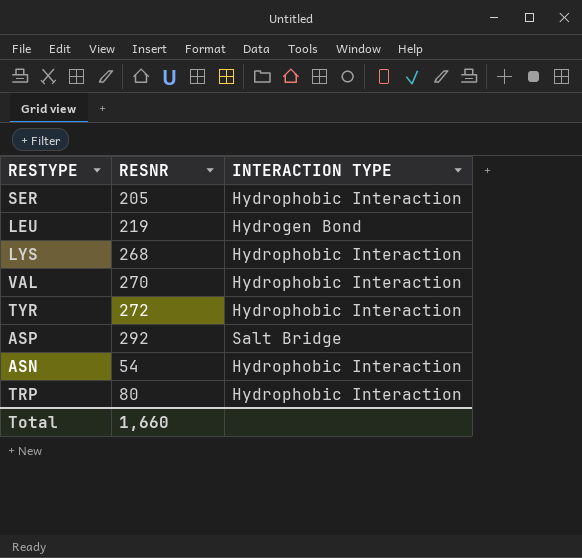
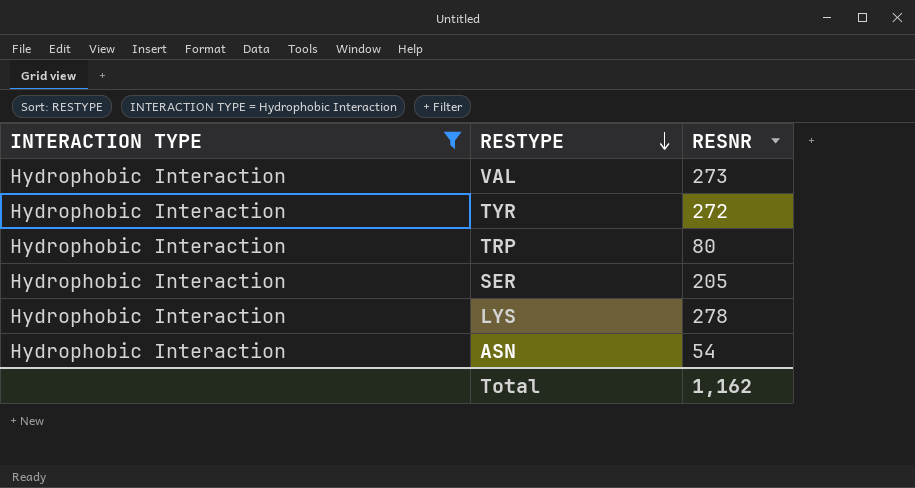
filter: none -> INTERACTION TYPE = Hydrophobic Interaction
row order: none -> RESTYPE descending
column INTERACTION TYPE | position: 3 -> 1
VAL | RESNR: 270 -> 273
LYS | RESNR: 268 -> 278
Total | RESNR: 1,660 -> 1,162

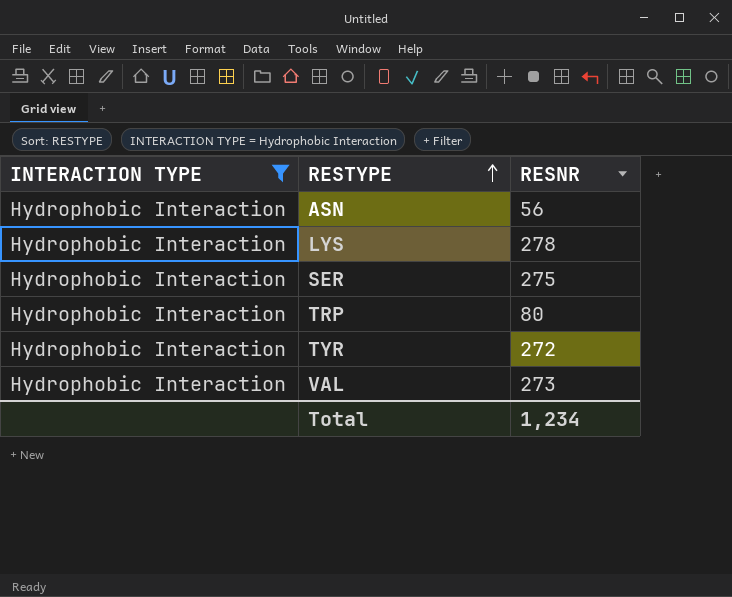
row order: RESTYPE descending -> RESTYPE ascending
ASN | RESNR: 54 -> 56
SER | RESNR: 205 -> 275
Total | RESNR: 1,162 -> 1,234

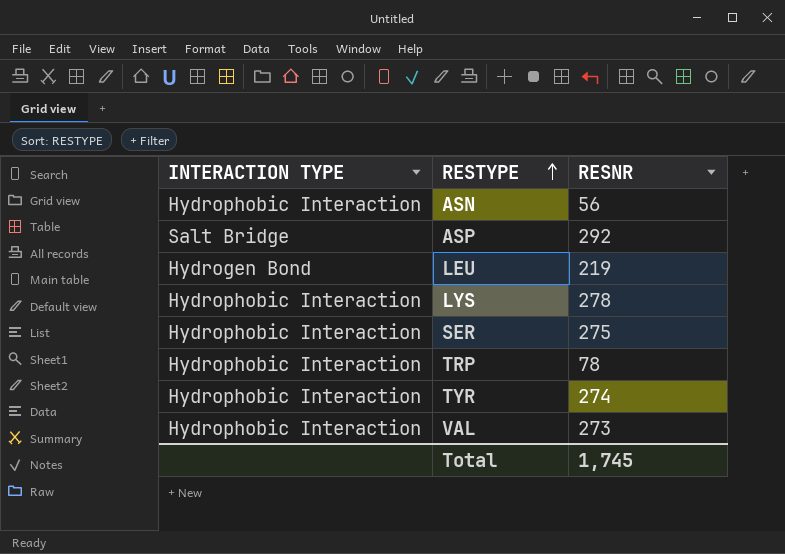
filter: INTERACTION TYPE = Hydrophobic Interaction -> none
TRP | RESNR: 80 -> 78
TYR | RESNR: 272 -> 274
Total | RESNR: 1,234 -> 1,745

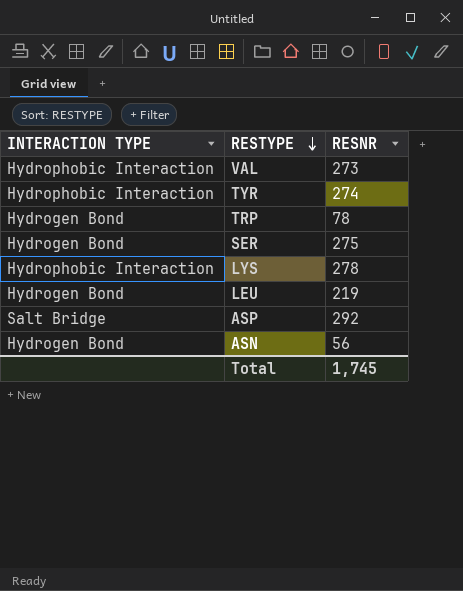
row order: RESTYPE ascending -> RESTYPE descending
TRP | INTERACTION TYPE: Hydrophobic Interaction -> Hydrogen Bond
SER | INTERACTION TYPE: Hydrophobic Interaction -> Hydrogen Bond
ASN | INTERACTION TYPE: Hydrophobic Interaction -> Hydrogen Bond

